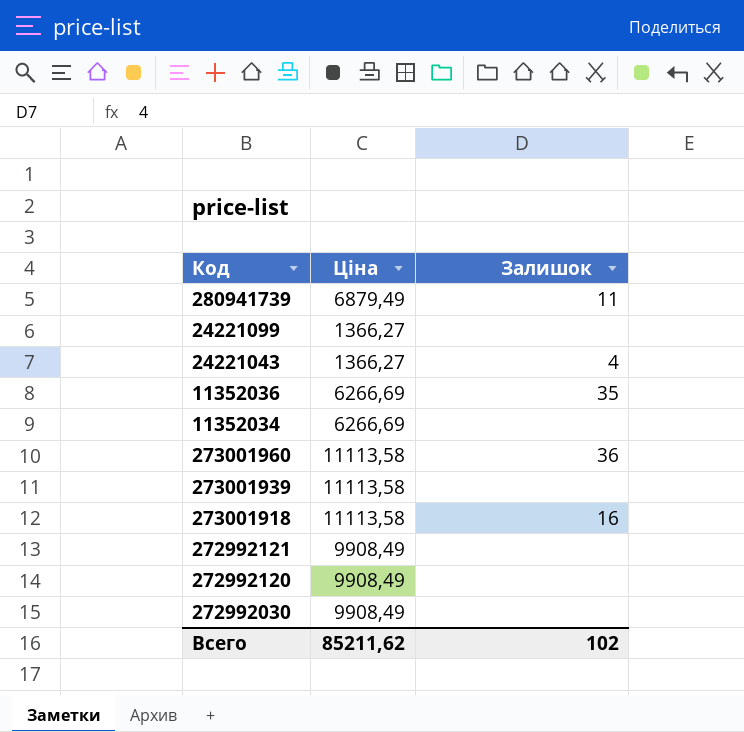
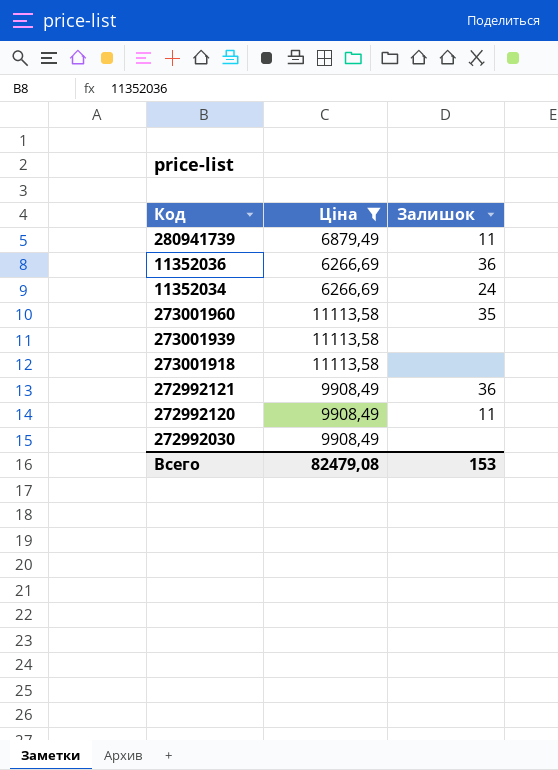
filter: none -> Ціна != 1366,27
11352036 | Залишок: 35 -> 36
11352034 | Залишок: none -> 24
273001960 | Залишок: 36 -> 35
273001918 | Залишок: 16 -> none
272992121 | Залишок: none -> 36
272992120 | Залишок: none -> 11
Всего | Ціна: 85211,62 -> 82479,08
Всего | Залишок: 102 -> 153

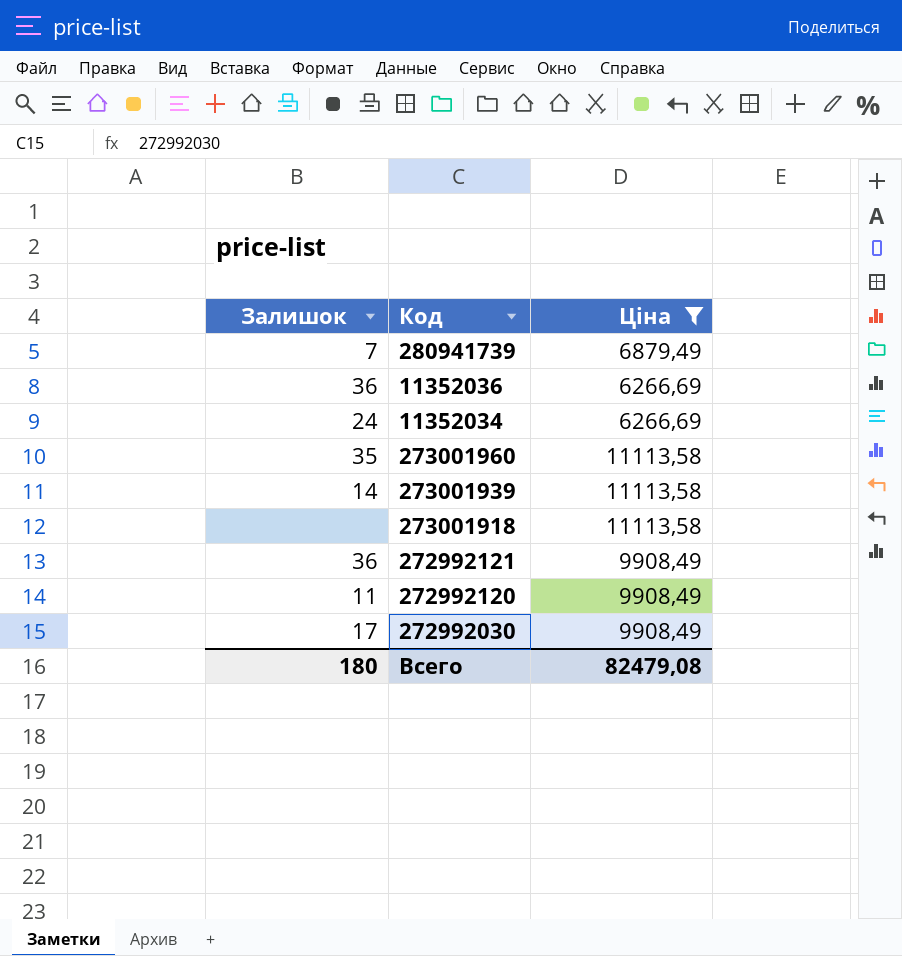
column Залишок | position: 3 -> 1
280941739 | Залишок: 11 -> 7
273001939 | Залишок: none -> 14
272992030 | Залишок: none -> 17
Всего | Залишок: 153 -> 180

